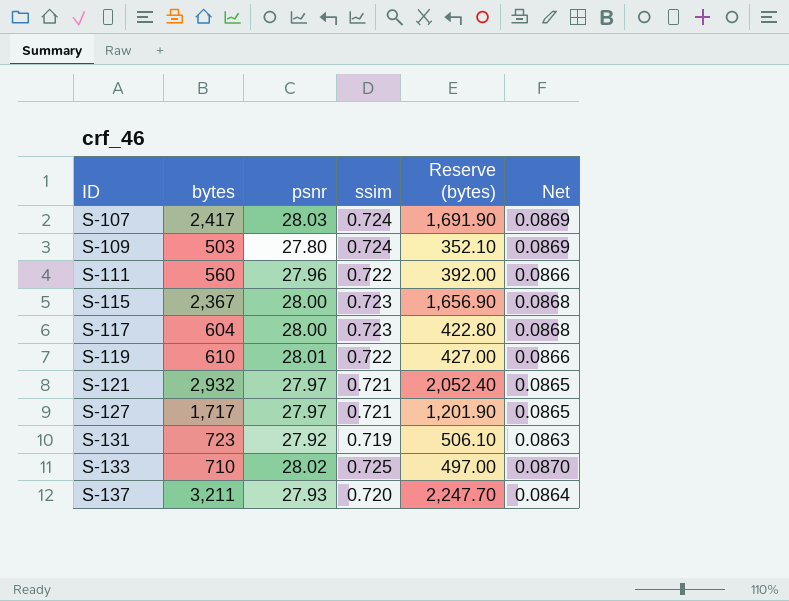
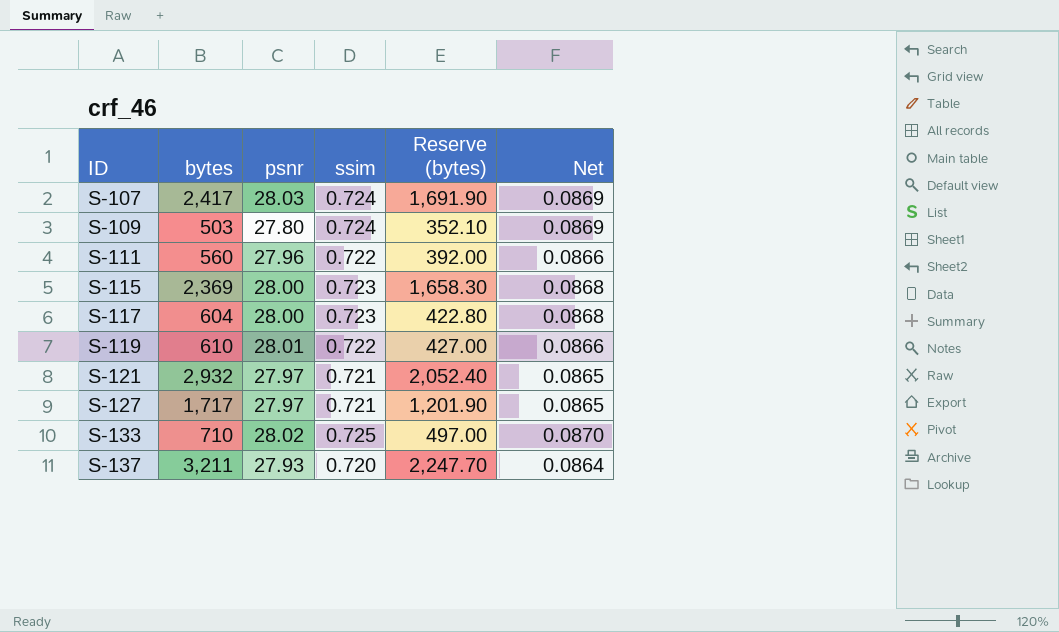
row S-131: 723 | 27.92 | 0.719 | 506.10 | 0.0863 -> none
S-115 | bytes: 2,367 -> 2,369
S-115 | Reserve (bytes): 1,656.90 -> 1,658.30

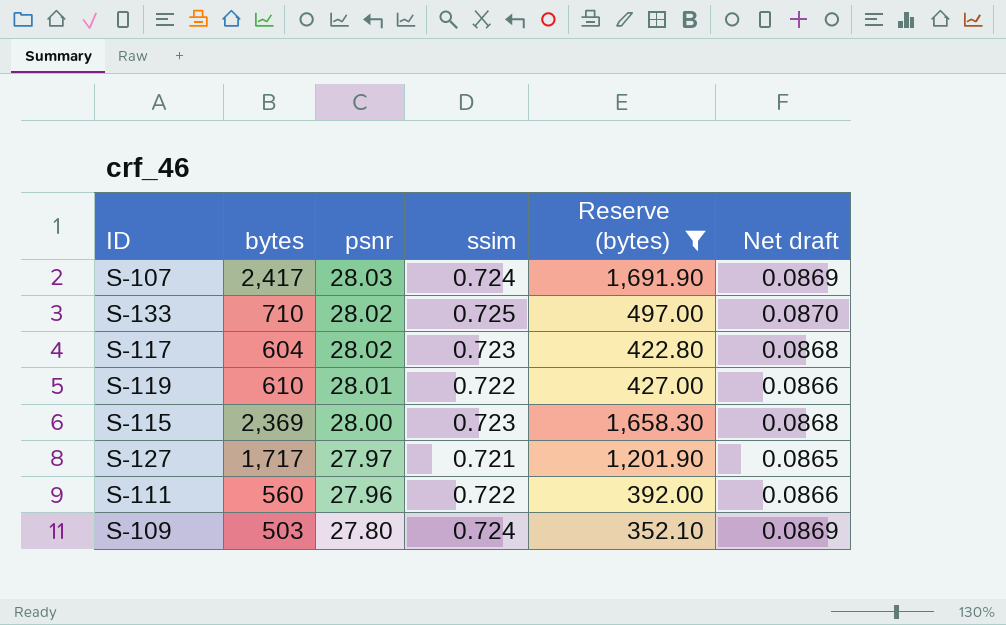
filter: none -> Reserve (bytes) <= 1,691.90
row order: ID ascending -> psnr descending
column name: Net -> Net draft
S-117 | psnr: 28.00 -> 28.02

